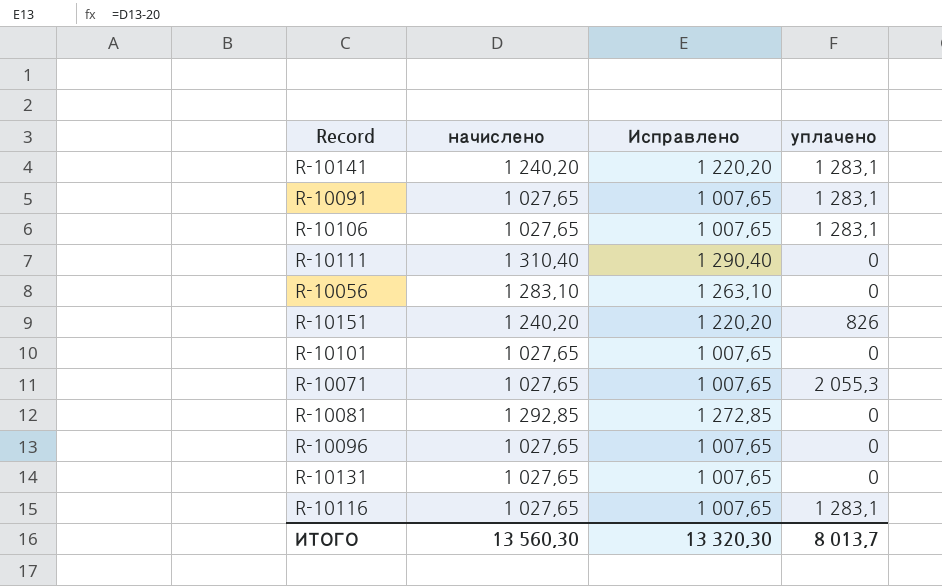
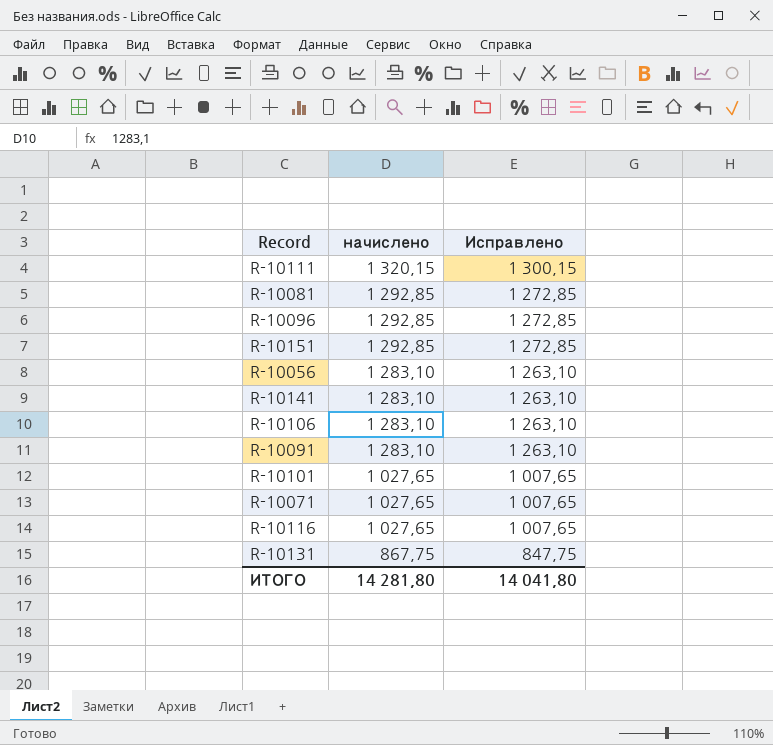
row order: none -> начислено descending
column уплачено | position: 4 -> none
R-10111 | начислено: 1 310,40 -> 1 320,15
R-10111 | Исправлено: 1 290,40 -> 1 300,15
R-10096 | начислено: 1 027,65 -> 1 292,85
R-10096 | Исправлено: 1 007,65 -> 1 272,85
R-10151 | начислено: 1 240,20 -> 1 292,85
R-10151 | Исправлено: 1 220,20 -> 1 272,85
R-10141 | начислено: 1 240,20 -> 1 283,10
R-10141 | Исправлено: 1 220,20 -> 1 263,10
R-10106 | начислено: 1 027,65 -> 1 283,10
R-10106 | Исправлено: 1 007,65 -> 1 263,10
R-10091 | начислено: 1 027,65 -> 1 283,10
R-10091 | Исправлено: 1 007,65 -> 1 263,10
R-10131 | начислено: 1 027,65 -> 867,75
R-10131 | Исправлено: 1 007,65 -> 847,75
ИТОГО | начислено: 13 560,30 -> 14 281,80
ИТОГО | Исправлено: 13 320,30 -> 14 041,80

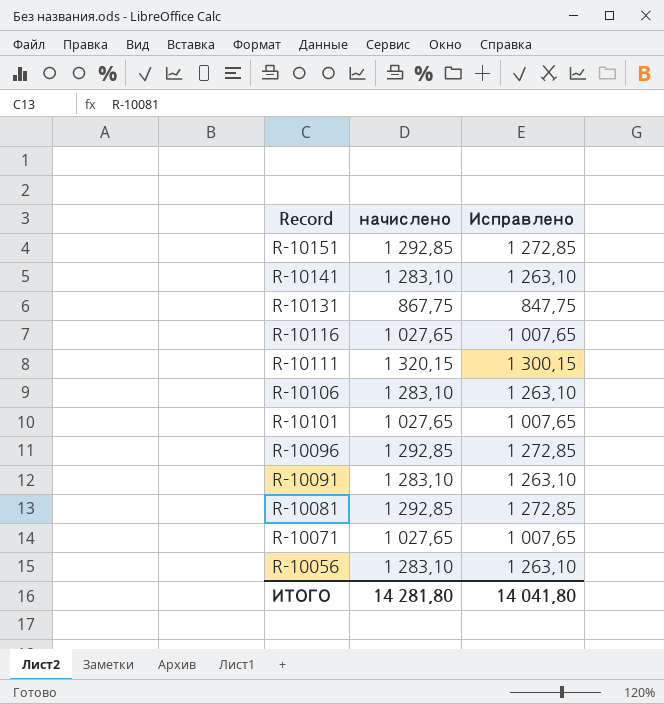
row order: начислено descending -> Record descending

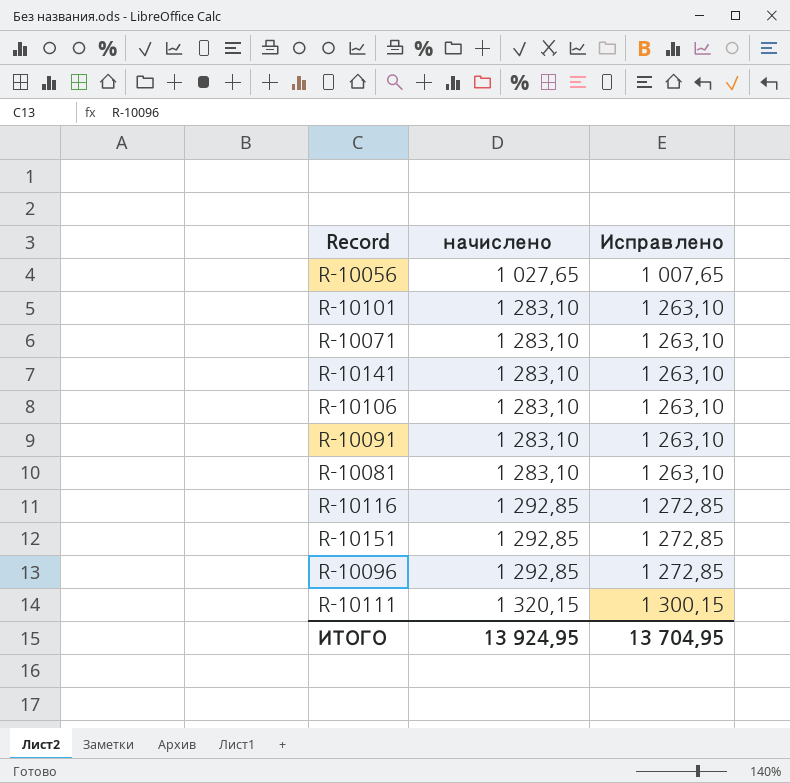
row order: Record descending -> начислено ascending
row R-10131: 867,75 | 847,75 -> none
R-10056 | начислено: 1 283,10 -> 1 027,65
R-10056 | Исправлено: 1 263,10 -> 1 007,65
R-10101 | начислено: 1 027,65 -> 1 283,10
R-10101 | Исправлено: 1 007,65 -> 1 263,10
R-10071 | начислено: 1 027,65 -> 1 283,10
R-10071 | Исправлено: 1 007,65 -> 1 263,10
R-10081 | начислено: 1 292,85 -> 1 283,10
R-10081 | Исправлено: 1 272,85 -> 1 263,10
R-10116 | начислено: 1 027,65 -> 1 292,85
R-10116 | Исправлено: 1 007,65 -> 1 272,85
ИТОГО | начислено: 14 281,80 -> 13 924,95
ИТОГО | Исправлено: 14 041,80 -> 13 704,95

